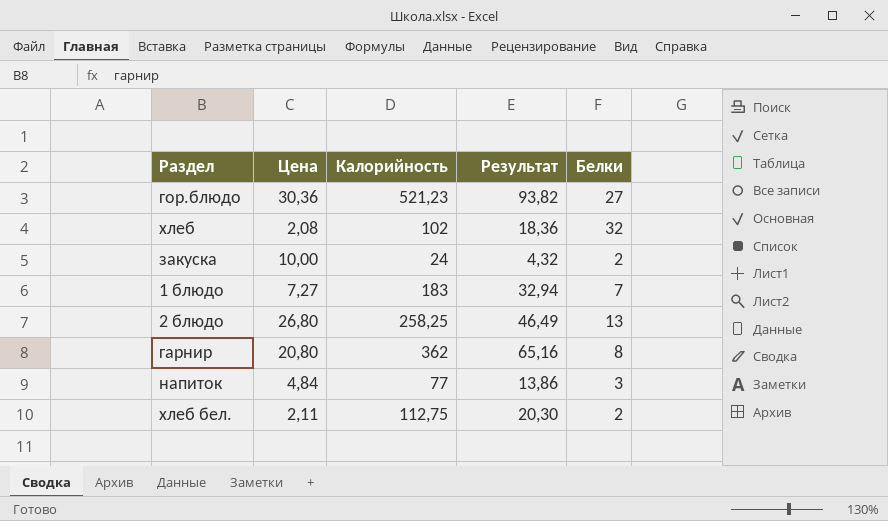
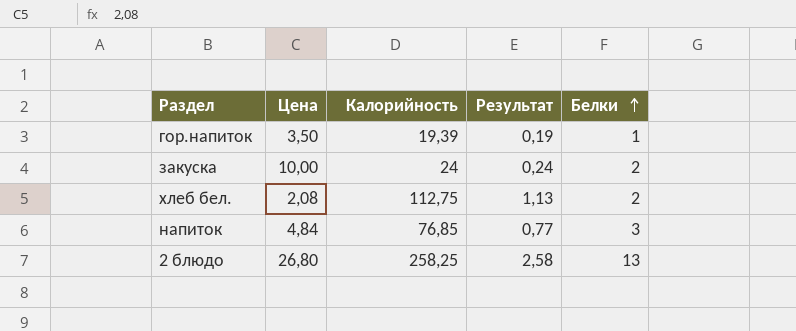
row order: none -> Белки ascending
column Результат | formula: [Калорийность] * 0,18 -> [Калорийность] * 0,01
row гор.блюдо: 30,36 | 521,23 | 93,82 | 27 -> none
row хлеб: 2,08 | 102 | 18,36 | 32 -> none
row 1 блюдо: 7,27 | 183 | 32,94 | 7 -> none
row гарнир: 20,80 | 362 | 65,16 | 8 -> none
row гор.напиток: none -> 3,50 | 19,39 | 0,19 | 1
хлеб бел. | Цена: 2,11 -> 2,08
напиток | Калорийность: 77 -> 76,85

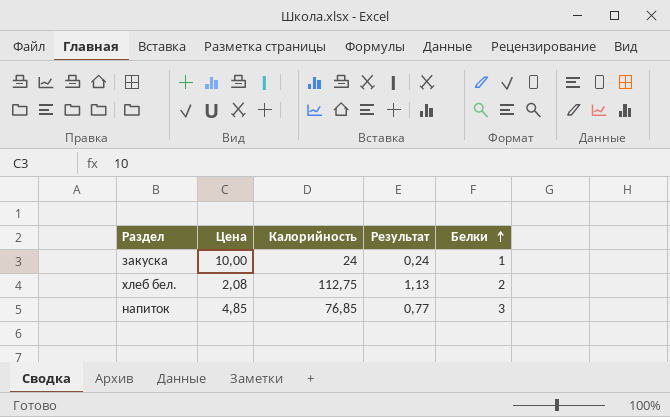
row гор.напиток: 3,50 | 19,39 | 0,19 | 1 -> none
row 2 блюдо: 26,80 | 258,25 | 2,58 | 13 -> none
закуска | Белки: 2 -> 1
напиток | Цена: 4,84 -> 4,85

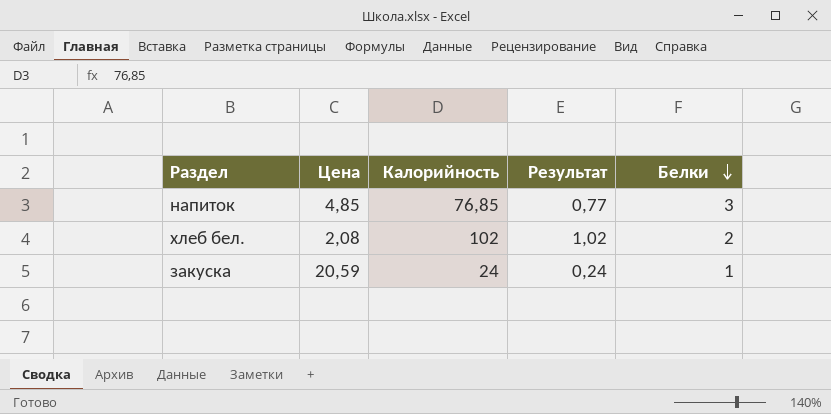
row order: Белки ascending -> Белки descending
хлеб бел. | Калорийность: 112,75 -> 102
хлеб бел. | Результат: 1,13 -> 1,02
закуска | Цена: 10,00 -> 20,59

